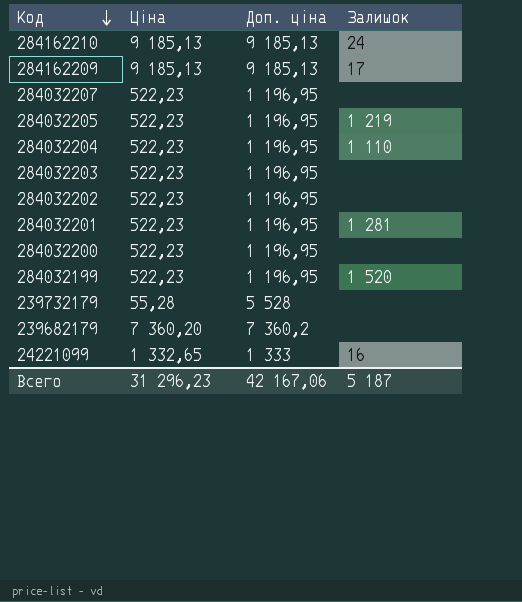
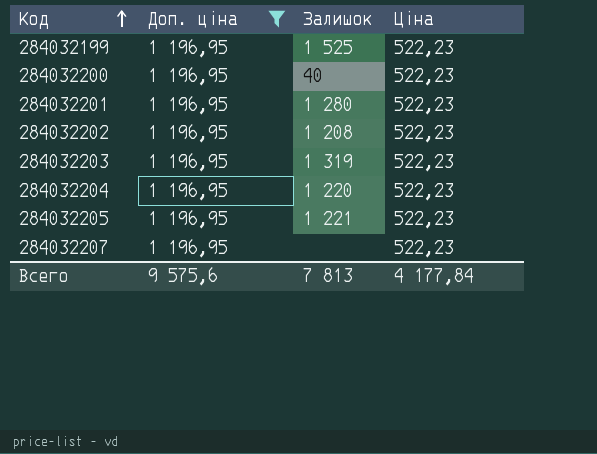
filter: none -> Доп. ціна = 1 196,95
row order: Код descending -> Код ascending
column Ціна | position: 2 -> 4
284032199 | Залишок: 1 520 -> 1 525
284032200 | Залишок: none -> 40
284032201 | Залишок: 1 281 -> 1 280
284032202 | Залишок: none -> 1 208
284032203 | Залишок: none -> 1 319
284032204 | Залишок: 1 110 -> 1 220
284032205 | Залишок: 1 219 -> 1 221
Всего | Доп. ціна: 42 167,06 -> 9 575,6
Всего | Залишок: 5 187 -> 7 813
Всего | Ціна: 31 296,23 -> 4 177,84

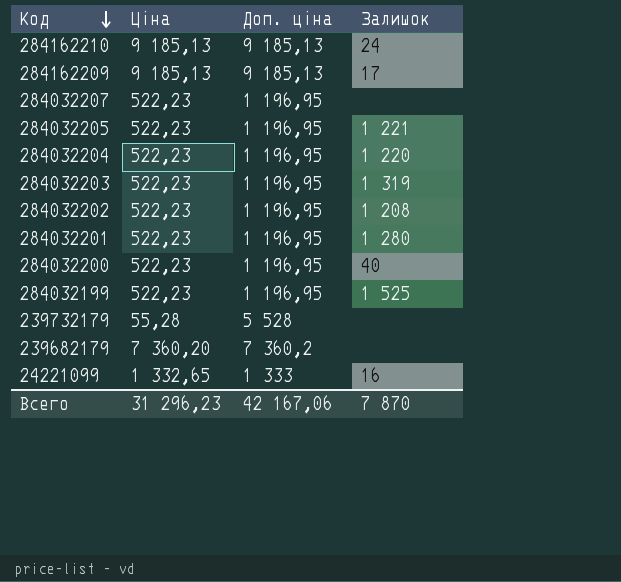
filter: Доп. ціна = 1 196,95 -> none
row order: Код ascending -> Код descending
column Ціна | position: 4 -> 2
Всего | Ціна: 4 177,84 -> 31 296,23
Всего | Доп. ціна: 9 575,6 -> 42 167,06
Всего | Залишок: 7 813 -> 7 870

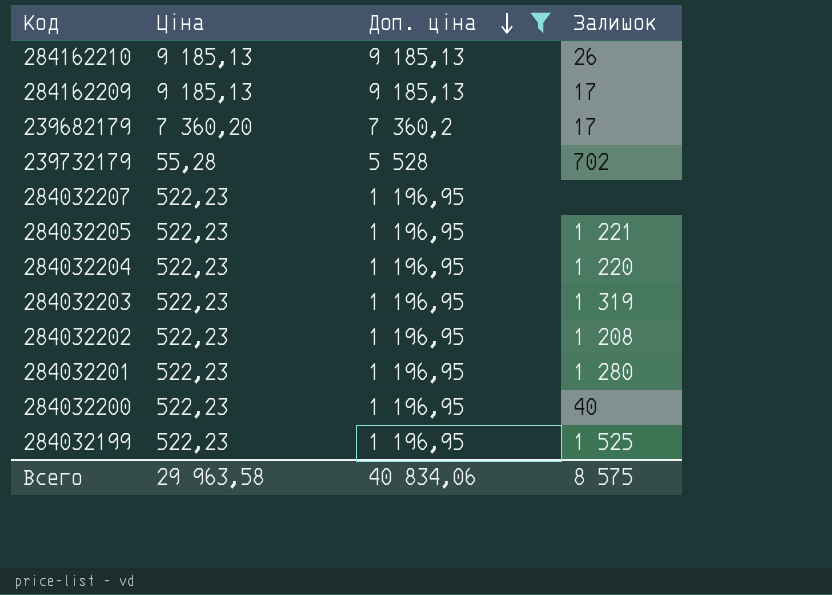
filter: none -> Доп. ціна != 1 333
row order: Код descending -> Доп. ціна descending
284162210 | Залишок: 24 -> 26
239682179 | Залишок: none -> 17
239732179 | Залишок: none -> 702
Всего | Ціна: 31 296,23 -> 29 963,58
Всего | Доп. ціна: 42 167,06 -> 40 834,06
Всего | Залишок: 7 870 -> 8 575

